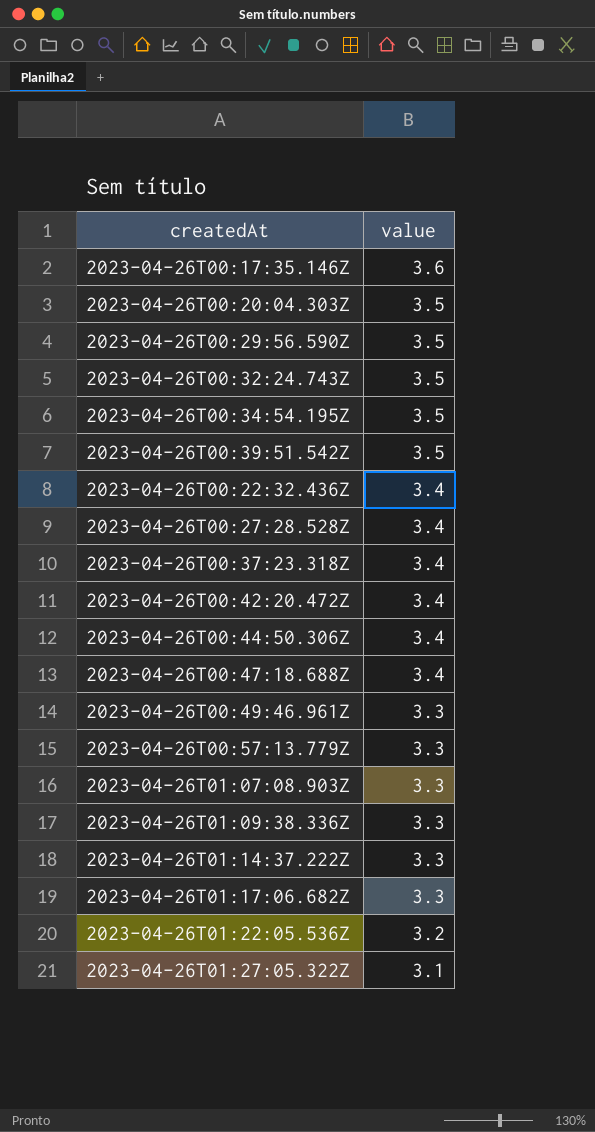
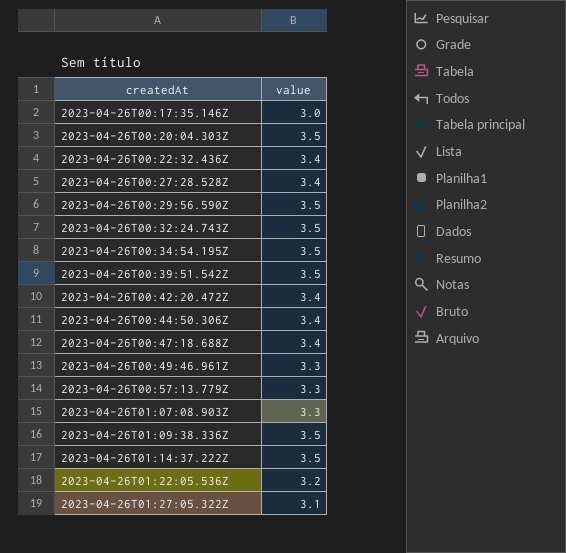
row order: value descending -> createdAt ascending
row 2023-04-26T00:37:23.318Z: 3.4 -> none
row 2023-04-26T01:17:06.682Z: 3.3 -> none
2023-04-26T00:17:35.146Z | value: 3.6 -> 3.0
2023-04-26T01:09:38.336Z | value: 3.3 -> 3.5
2023-04-26T01:14:37.222Z | value: 3.3 -> 3.5

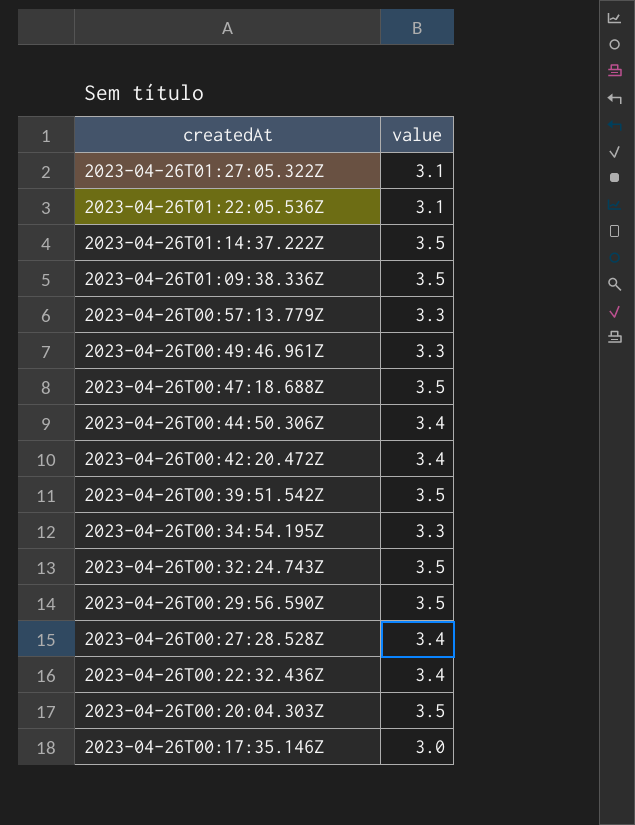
row order: createdAt ascending -> createdAt descending
row 2023-04-26T01:07:08.903Z: 3.3 -> none
2023-04-26T01:22:05.536Z | value: 3.2 -> 3.1
2023-04-26T00:47:18.688Z | value: 3.4 -> 3.5
2023-04-26T00:34:54.195Z | value: 3.5 -> 3.3

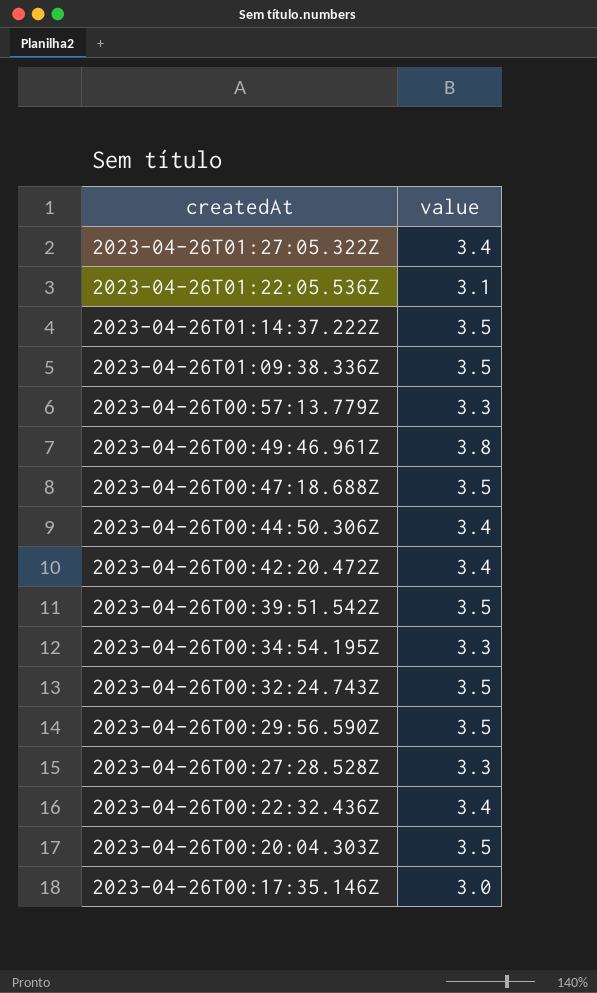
2023-04-26T01:27:05.322Z | value: 3.1 -> 3.4
2023-04-26T00:49:46.961Z | value: 3.3 -> 3.8
2023-04-26T00:27:28.528Z | value: 3.4 -> 3.3

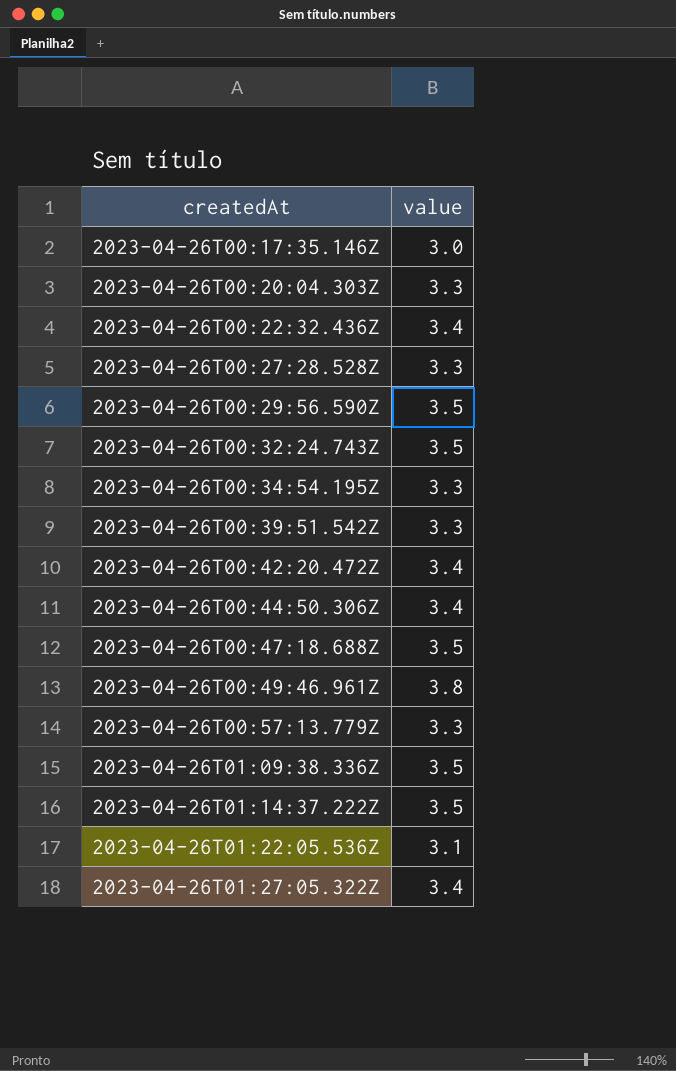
row order: createdAt descending -> createdAt ascending
2023-04-26T00:20:04.303Z | value: 3.5 -> 3.3
2023-04-26T00:39:51.542Z | value: 3.5 -> 3.3

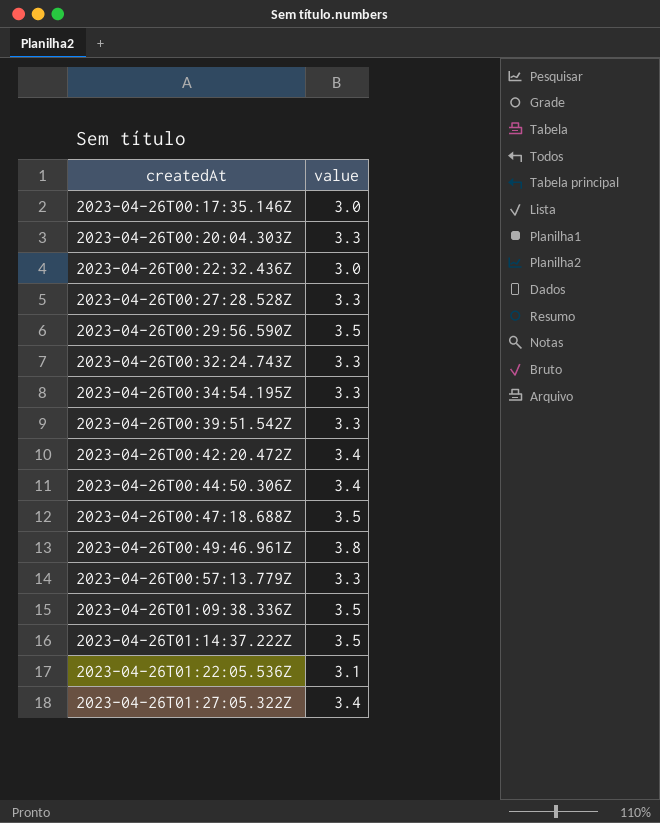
2023-04-26T00:22:32.436Z | value: 3.4 -> 3.0
2023-04-26T00:32:24.743Z | value: 3.5 -> 3.3

